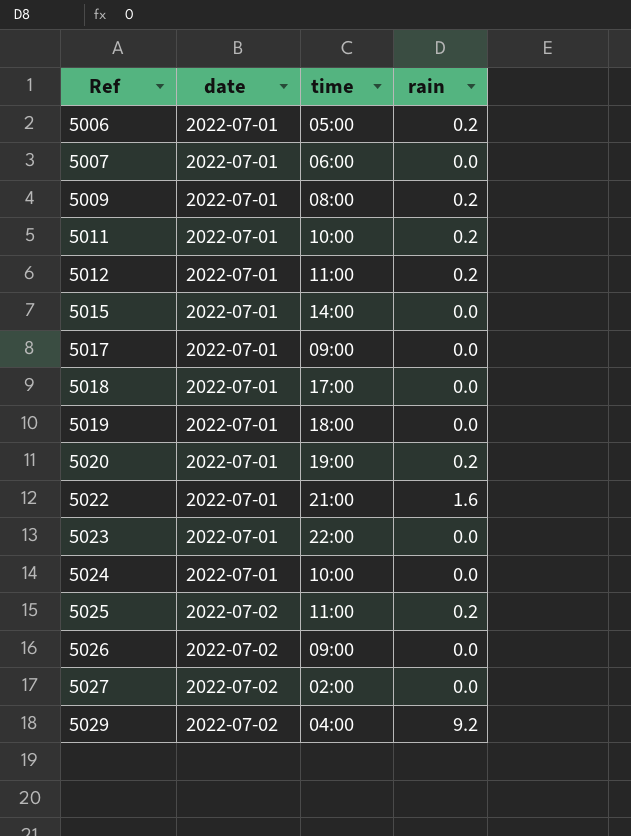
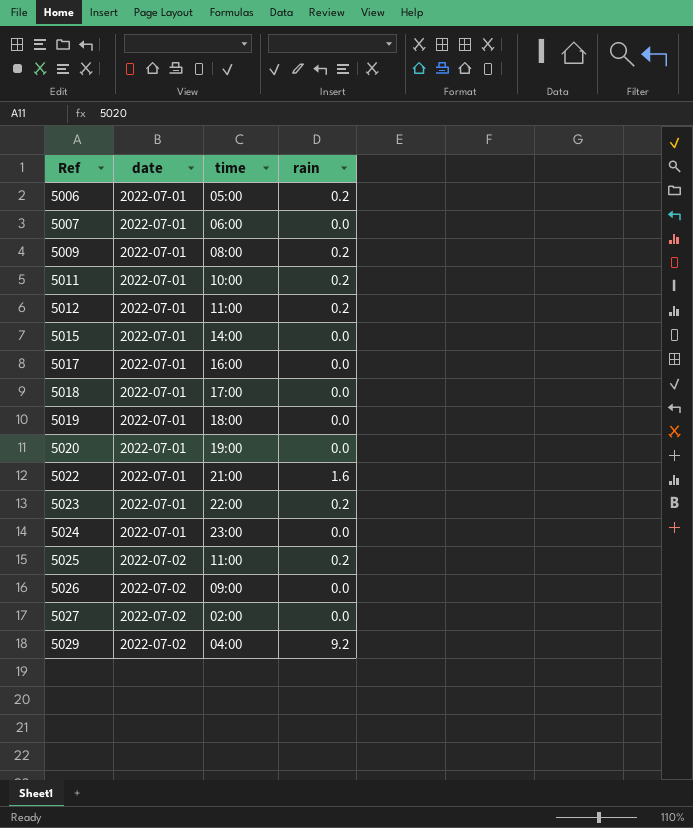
5017 | time: 09:00 -> 16:00
5020 | rain: 0.2 -> 0.0
5023 | rain: 0.0 -> 0.2
5024 | time: 10:00 -> 23:00

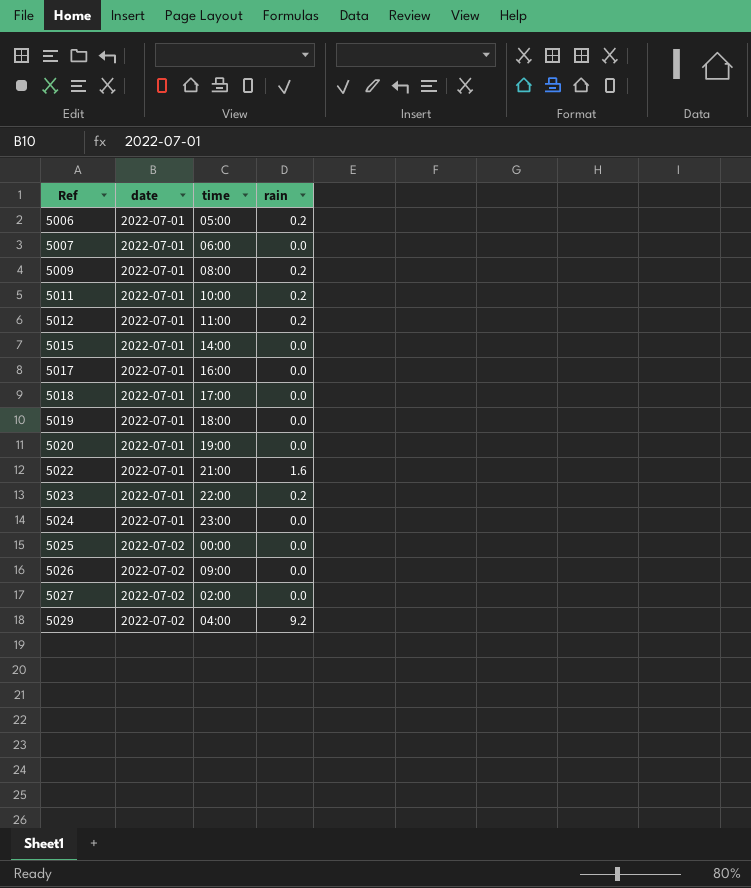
5025 | time: 11:00 -> 00:00
5025 | rain: 0.2 -> 0.0

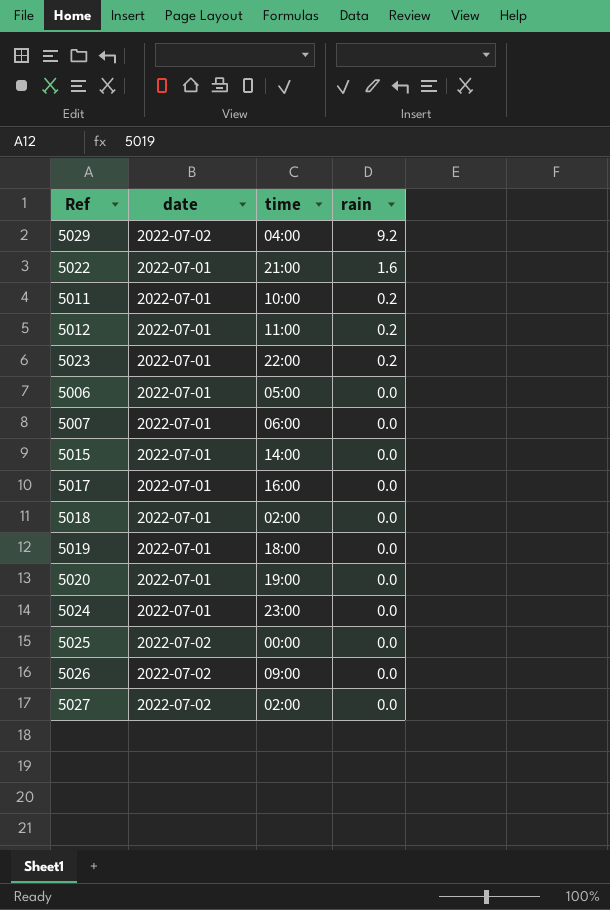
row order: Ref ascending -> rain descending
row 5009: 2022-07-01 | 08:00 | 0.2 -> none
5006 | rain: 0.2 -> 0.0
5018 | time: 17:00 -> 02:00

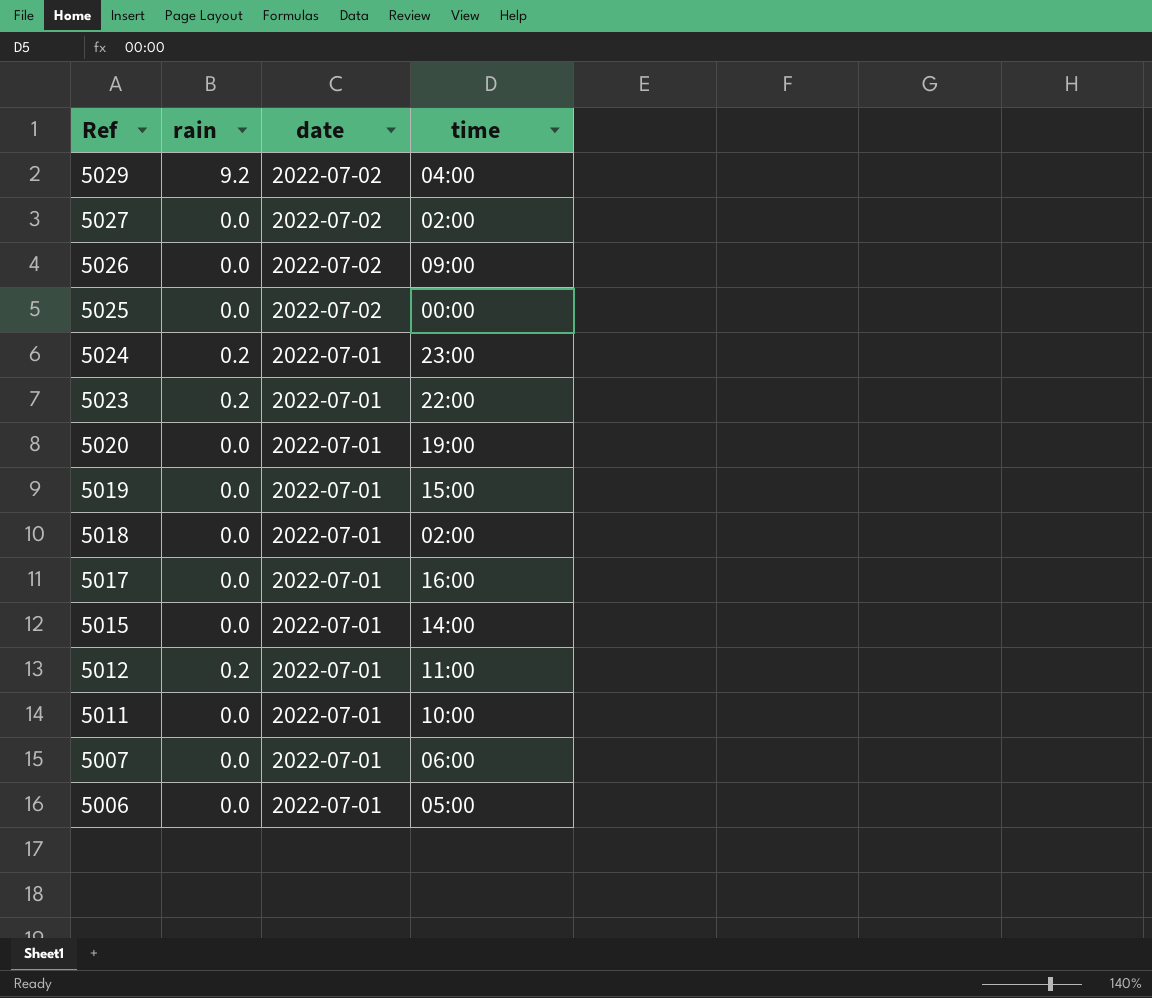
row order: rain descending -> Ref descending
column rain | position: 4 -> 2
row 5022: 2022-07-01 | 21:00 | 1.6 -> none
5024 | rain: 0.0 -> 0.2
5019 | time: 18:00 -> 15:00
5011 | rain: 0.2 -> 0.0

